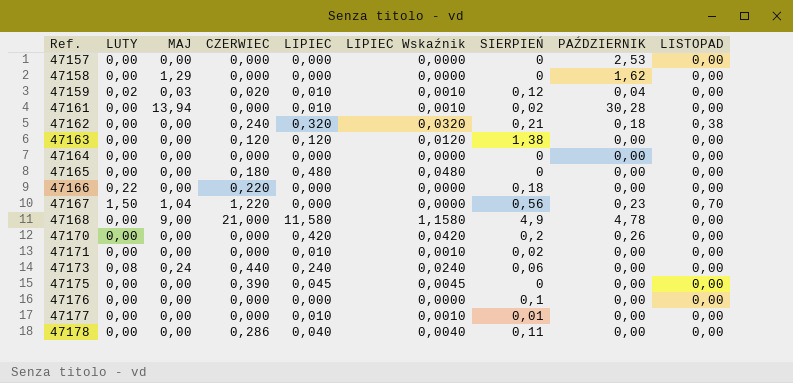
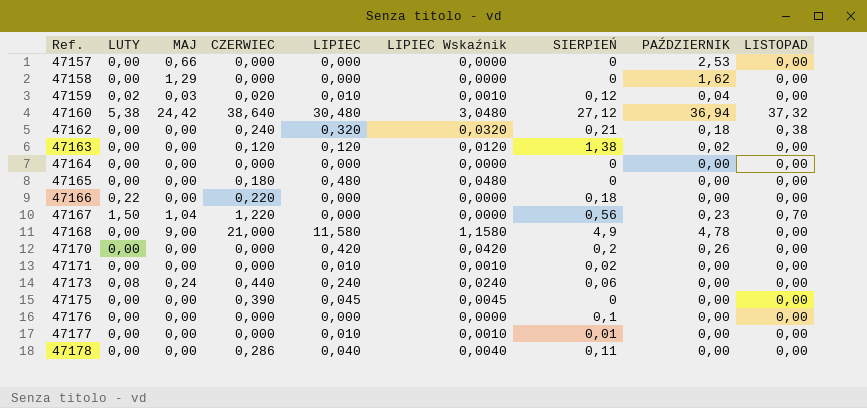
row 47161: 0,00 | 13,94 | 0,000 | 0,010 | 0,0010 | 0,02 | 30,28 | 0,00 -> none
47157 | MAJ: 0,00 -> 0,66
row 47160: none -> 5,38 | 24,42 | 38,640 | 30,480 | 3,0480 | 27,12 | 36,94 | 37,32
47163 | PAŹDZIERNIK: 0,00 -> 0,02

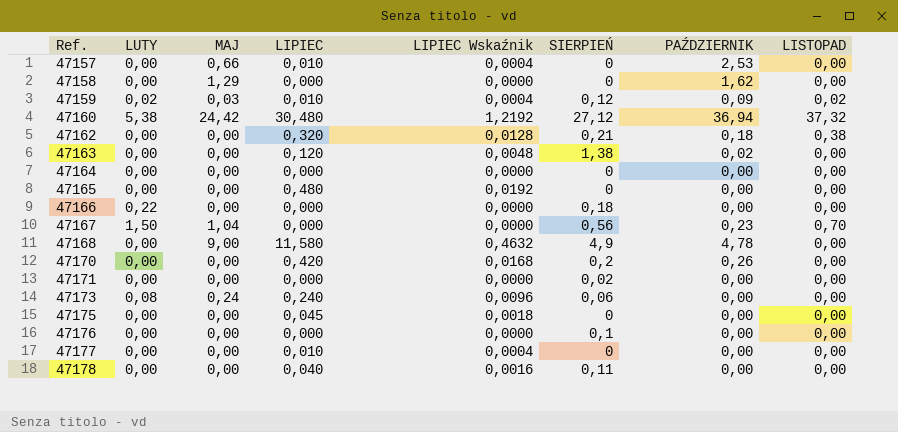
column CZERWIEC | position: 4 -> none
column LIPIEC Wskaźnik | formula: [LIPIEC] * 0,1 -> [LIPIEC] * 0,04
47157 | LIPIEC: 0,000 -> 0,010
47159 | PAŹDZIERNIK: 0,04 -> 0,09
47159 | LISTOPAD: 0,00 -> 0,02
47171 | LIPIEC: 0,010 -> 0,000
47177 | SIERPIEŃ: 0,01 -> 0

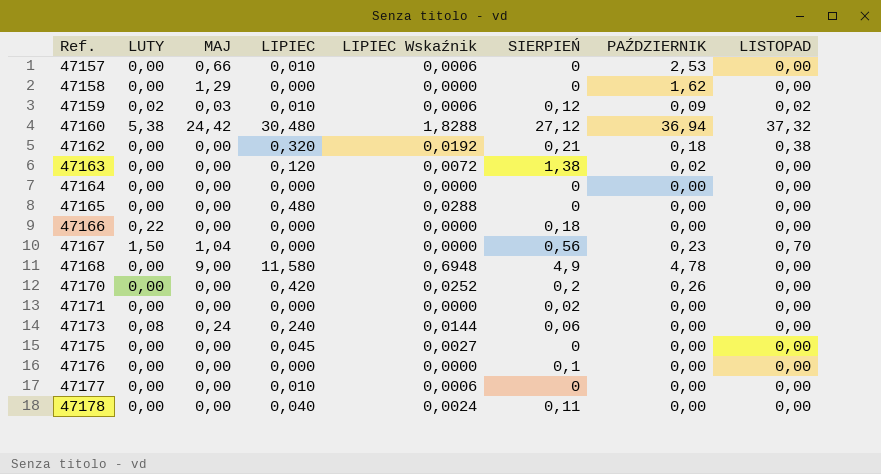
column LIPIEC Wskaźnik | formula: [LIPIEC] * 0,04 -> [LIPIEC] * 0,06

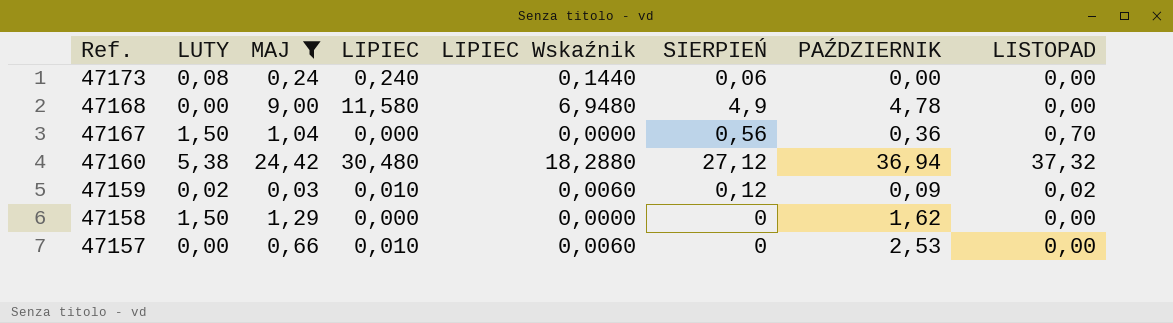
filter: none -> MAJ != 0,00
row order: Ref. ascending -> Ref. descending
column LIPIEC Wskaźnik | formula: [LIPIEC] * 0,06 -> [LIPIEC] * 0,6
47167 | PAŹDZIERNIK: 0,23 -> 0,36
47158 | LUTY: 0,00 -> 1,50

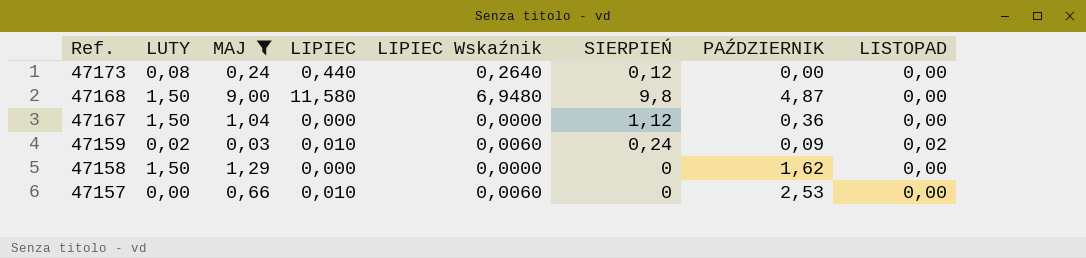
row 47160: 5,38 | 24,42 | 30,480 | 18,2880 | 27,12 | 36,94 | 37,32 -> none
47173 | LIPIEC: 0,240 -> 0,440
47173 | LIPIEC Wskaźnik: 0,1440 -> 0,2640
47173 | SIERPIEŃ: 0,06 -> 0,12
47168 | LUTY: 0,00 -> 1,50
47168 | SIERPIEŃ: 4,9 -> 9,8
47168 | PAŹDZIERNIK: 4,78 -> 4,87
47167 | SIERPIEŃ: 0,56 -> 1,12
47167 | LISTOPAD: 0,70 -> 0,00
47159 | SIERPIEŃ: 0,12 -> 0,24

